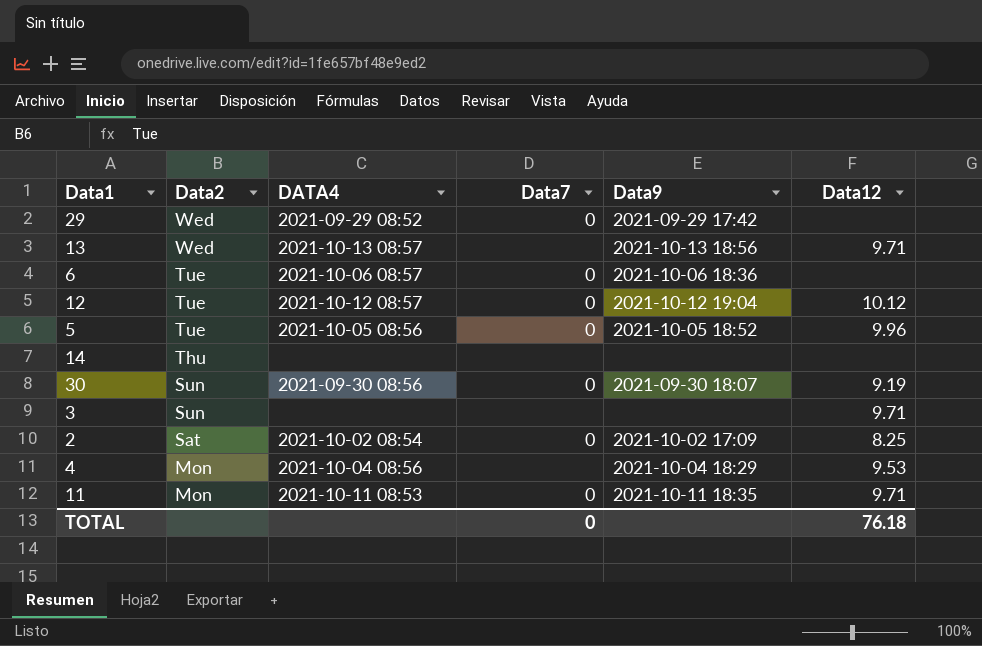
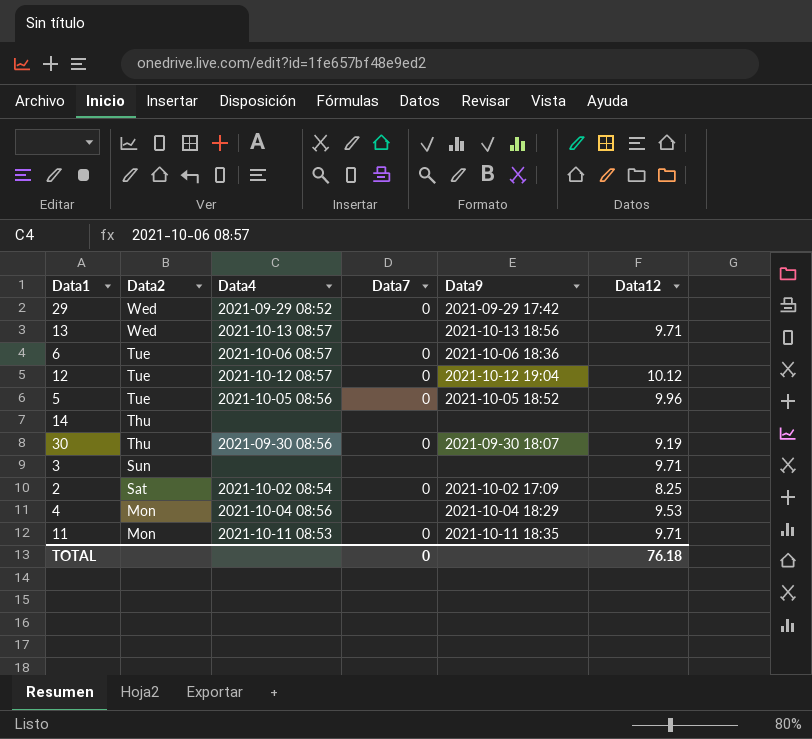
column name: DATA4 -> Data4
30 | Data2: Sun -> Thu

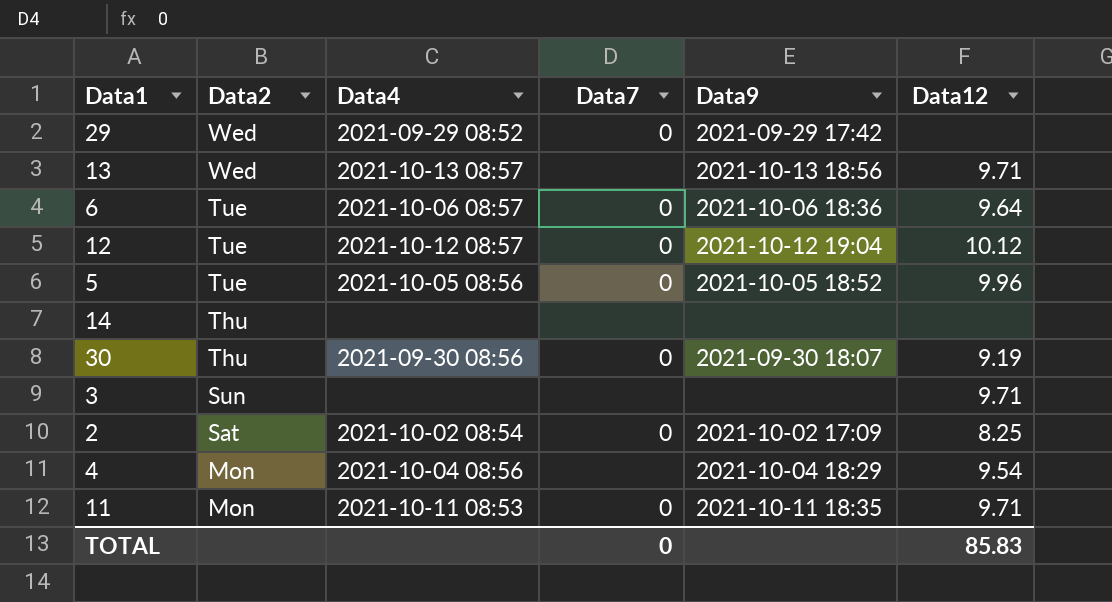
6 | Data12: none -> 9.64
4 | Data12: 9.53 -> 9.54
TOTAL | Data12: 76.18 -> 85.83

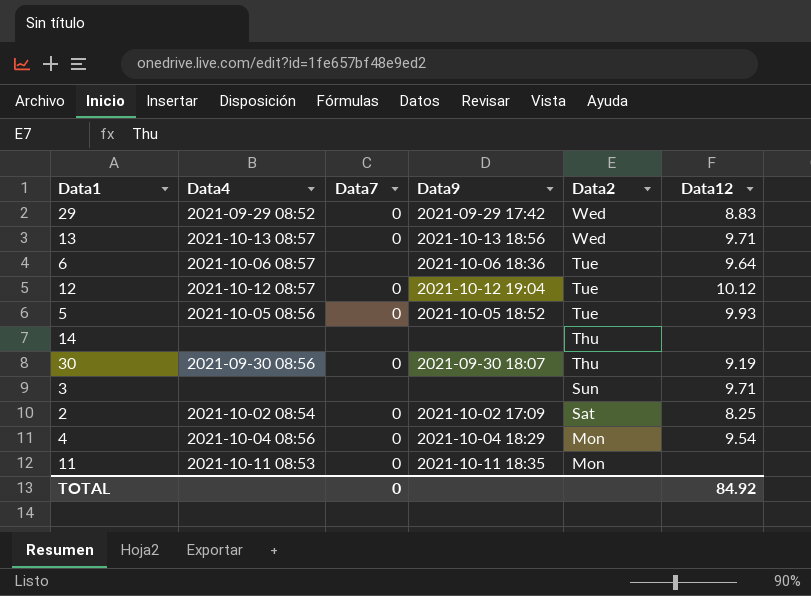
column Data2 | position: 2 -> 5
29 | Data12: none -> 8.83
13 | Data7: none -> 0
6 | Data7: 0 -> none
5 | Data12: 9.96 -> 9.93
4 | Data7: none -> 0
11 | Data12: 9.71 -> none
TOTAL | Data12: 85.83 -> 84.92

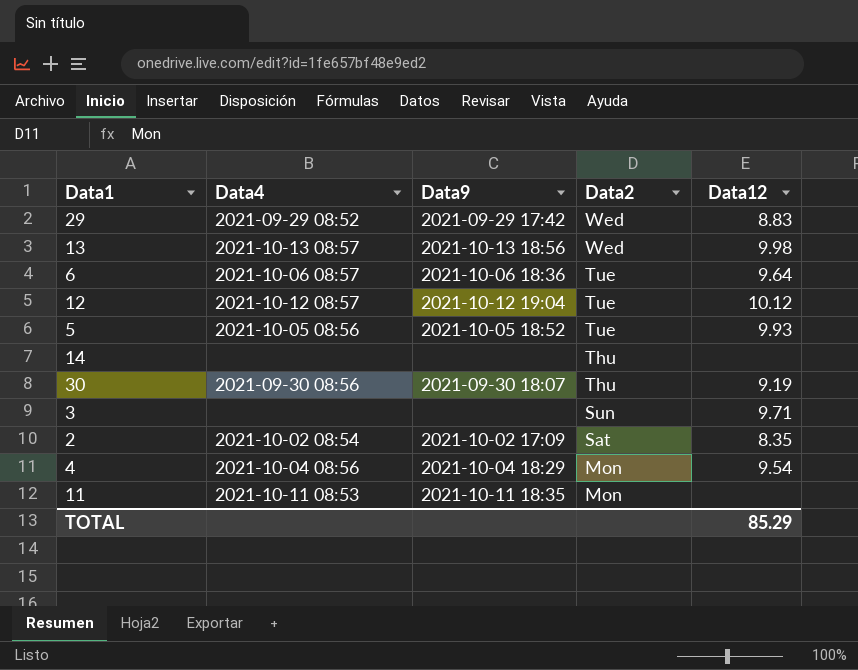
column Data7 | position: 3 -> none
13 | Data12: 9.71 -> 9.98
2 | Data12: 8.25 -> 8.35
TOTAL | Data12: 84.92 -> 85.29

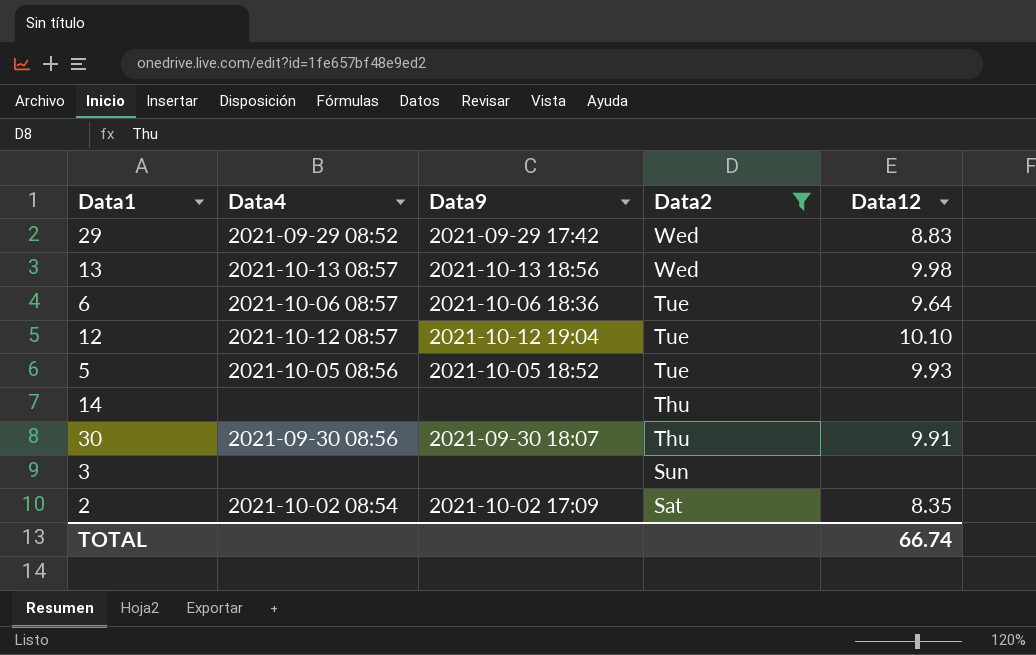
filter: none -> Data2 != Mon
12 | Data12: 10.12 -> 10.10
30 | Data12: 9.19 -> 9.91
3 | Data12: 9.71 -> none
TOTAL | Data12: 85.29 -> 66.74

